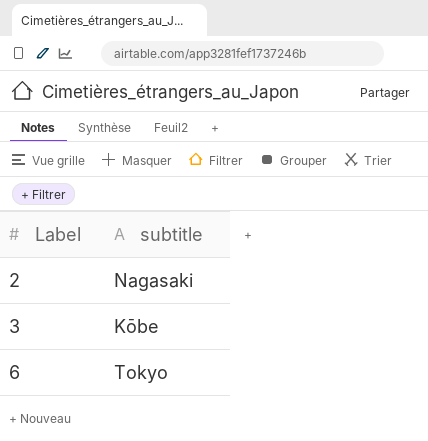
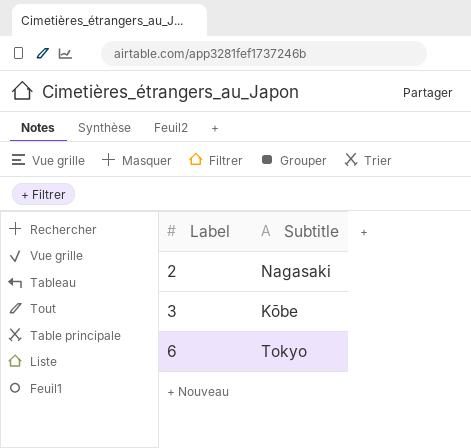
column name: subtitle -> Subtitle

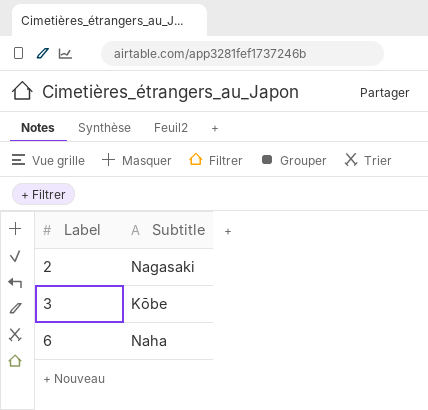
6 | Subtitle: Tokyo -> Naha

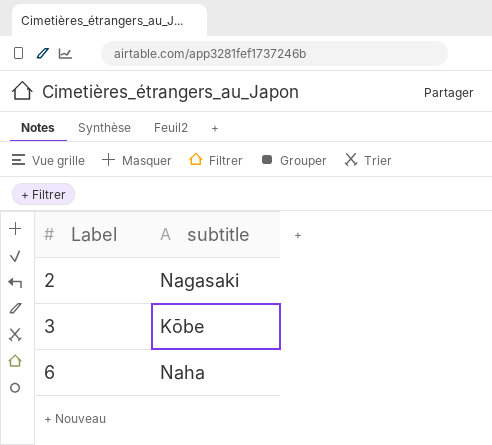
column name: Subtitle -> subtitle

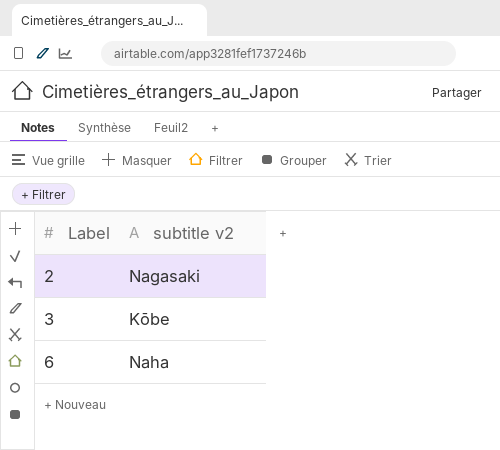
column name: subtitle -> subtitle v2

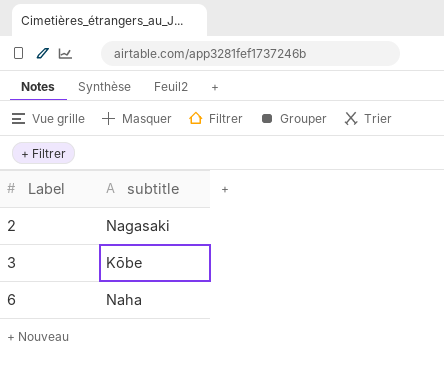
column name: subtitle v2 -> subtitle

